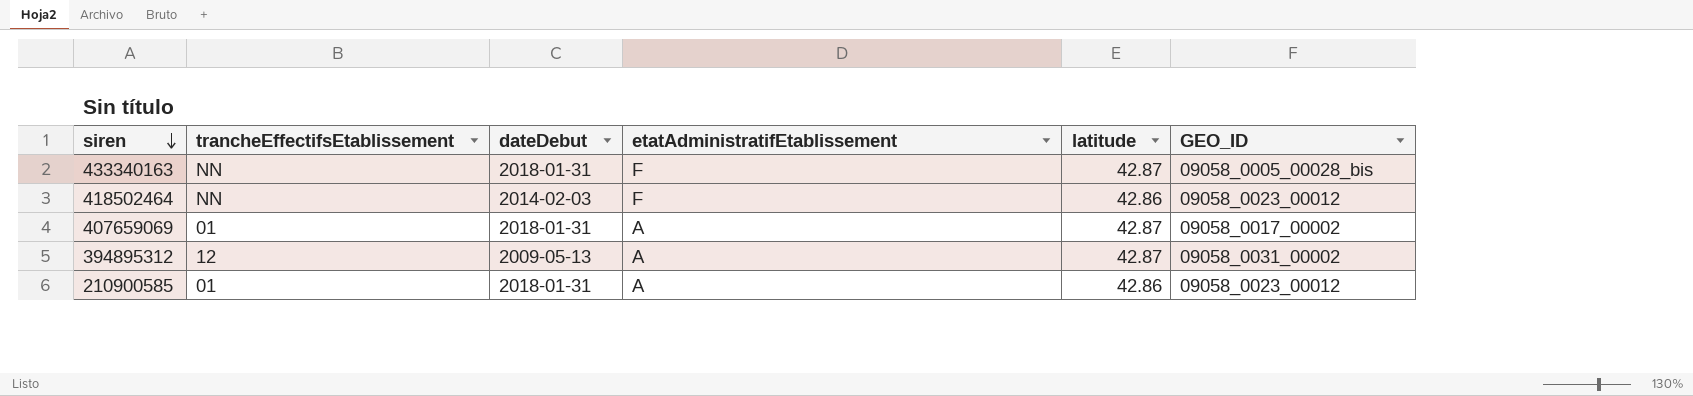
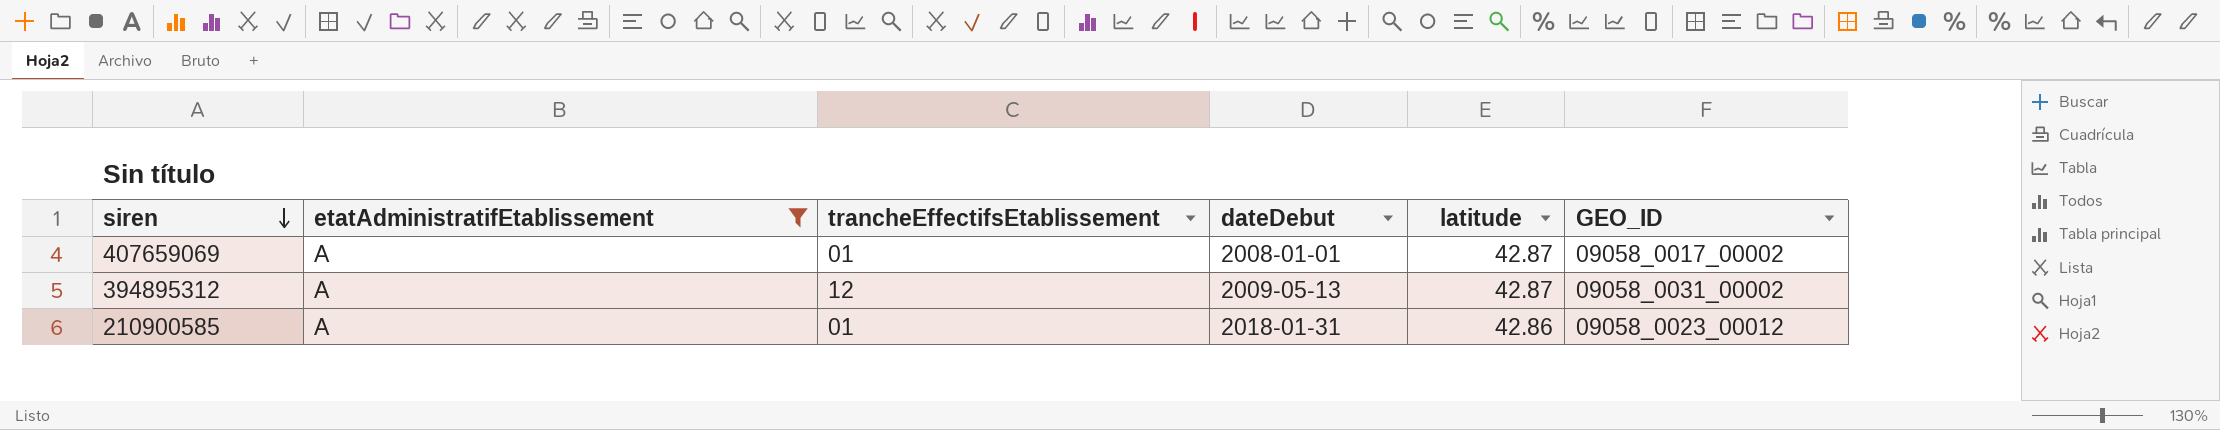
filter: none -> etatAdministratifEtablissement = A
column etatAdministratifEtablissement | position: 4 -> 2
407659069 | dateDebut: 2018-01-31 -> 2008-01-01

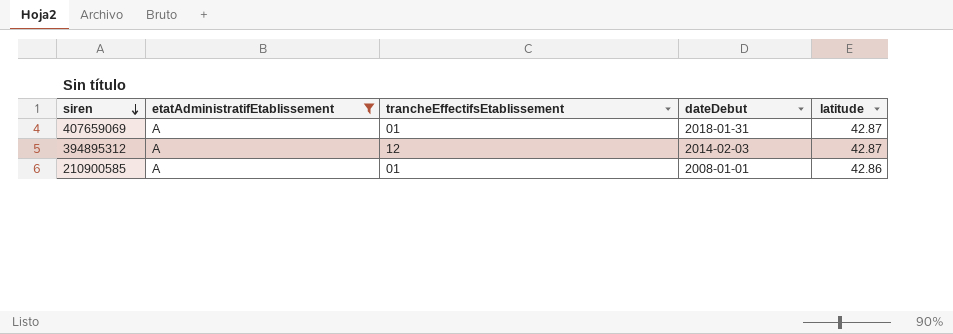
column GEO_ID | position: 6 -> none
407659069 | dateDebut: 2008-01-01 -> 2018-01-31
394895312 | dateDebut: 2009-05-13 -> 2014-02-03
210900585 | dateDebut: 2018-01-31 -> 2008-01-01

